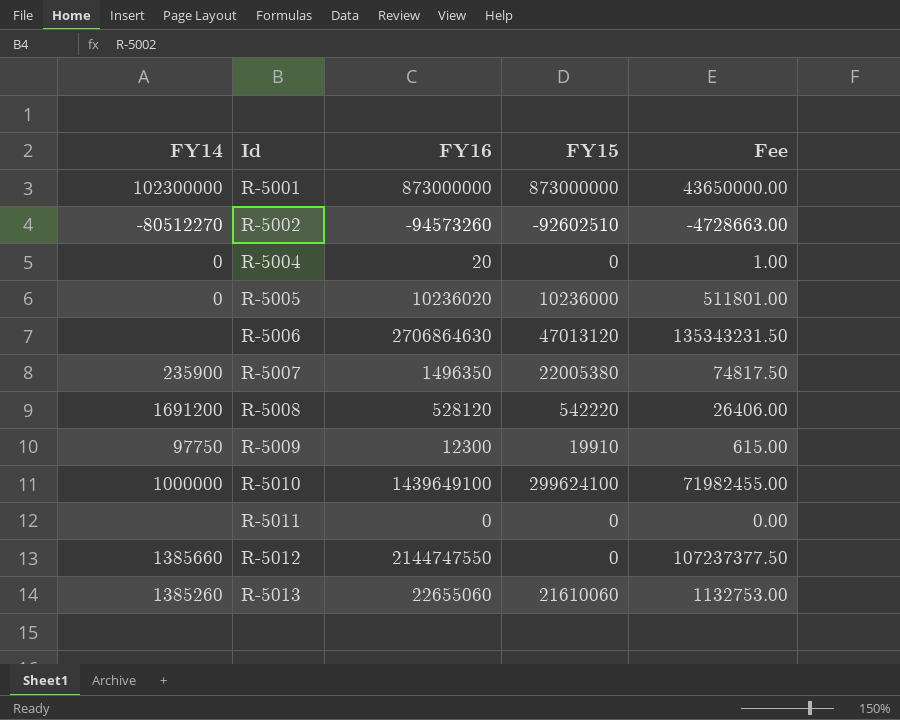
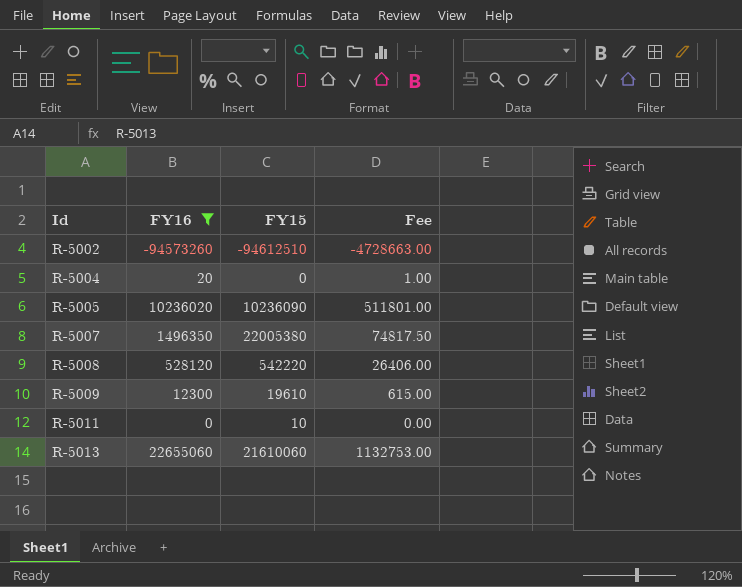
filter: none -> FY16 <= 22655060
column FY14 | position: 1 -> none
R-5002 | FY15: -92602510 -> -94612510
R-5005 | FY15: 10236000 -> 10236090
R-5009 | FY15: 19910 -> 19610
R-5011 | FY15: 0 -> 10

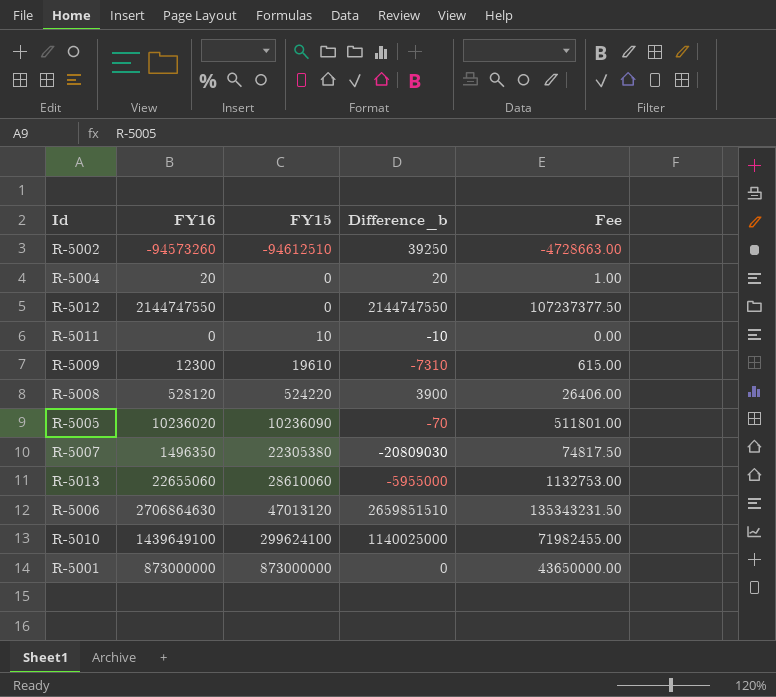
filter: FY16 <= 22655060 -> none
row order: Id ascending -> FY15 ascending
column Difference_b | formula: none -> [FY16] - [FY15]
R-5008 | FY15: 542220 -> 524220
R-5007 | FY15: 22005380 -> 22305380
R-5013 | FY15: 21610060 -> 28610060

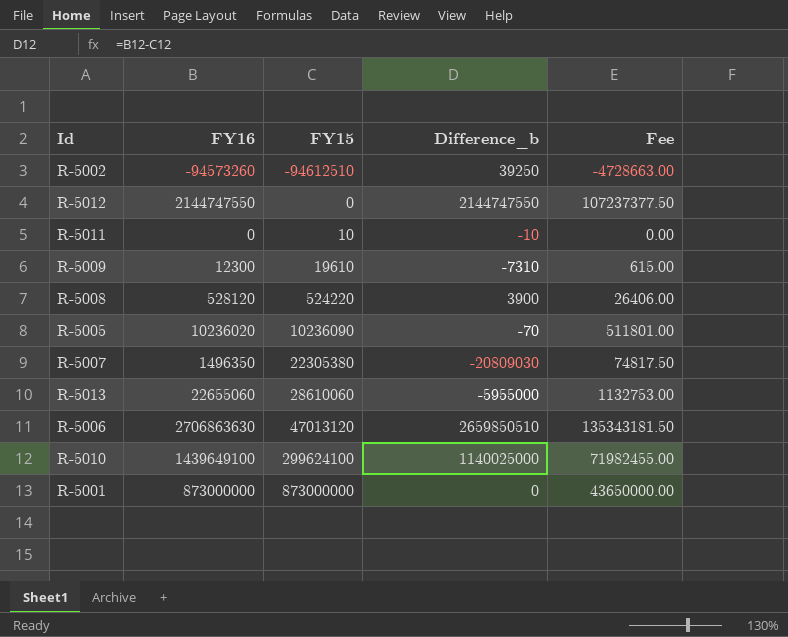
row R-5004: 20 | 0 | 20 | 1.00 -> none
R-5006 | FY16: 2706864630 -> 2706863630
R-5006 | Difference_b: 2659851510 -> 2659850510
R-5006 | Fee: 135343231.50 -> 135343181.50

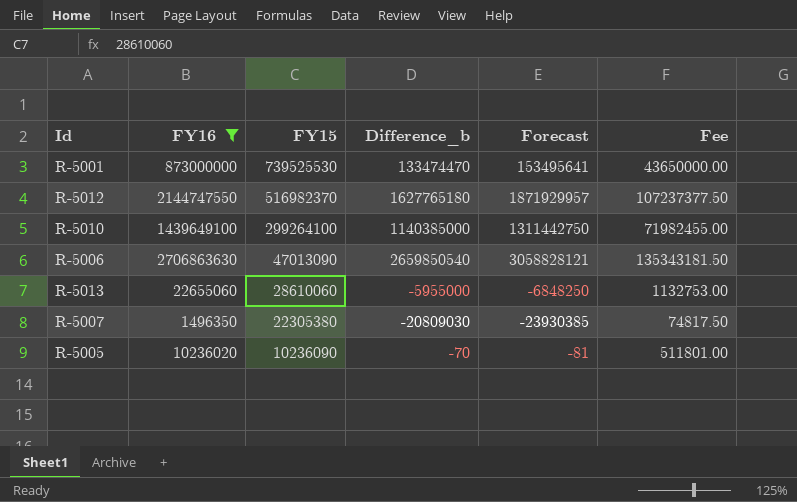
filter: none -> FY16 >= 1496350
row order: FY15 ascending -> FY15 descending
column Forecast | formula: none -> [Difference_b] * 1.15
R-5001 | FY15: 873000000 -> 739525530
R-5001 | Difference_b: 0 -> 133474470
R-5012 | FY15: 0 -> 516982370
R-5012 | Difference_b: 2144747550 -> 1627765180
R-5010 | FY15: 299624100 -> 299264100
R-5010 | Difference_b: 1140025000 -> 1140385000
R-5006 | FY15: 47013120 -> 47013090
R-5006 | Difference_b: 2659850510 -> 2659850540

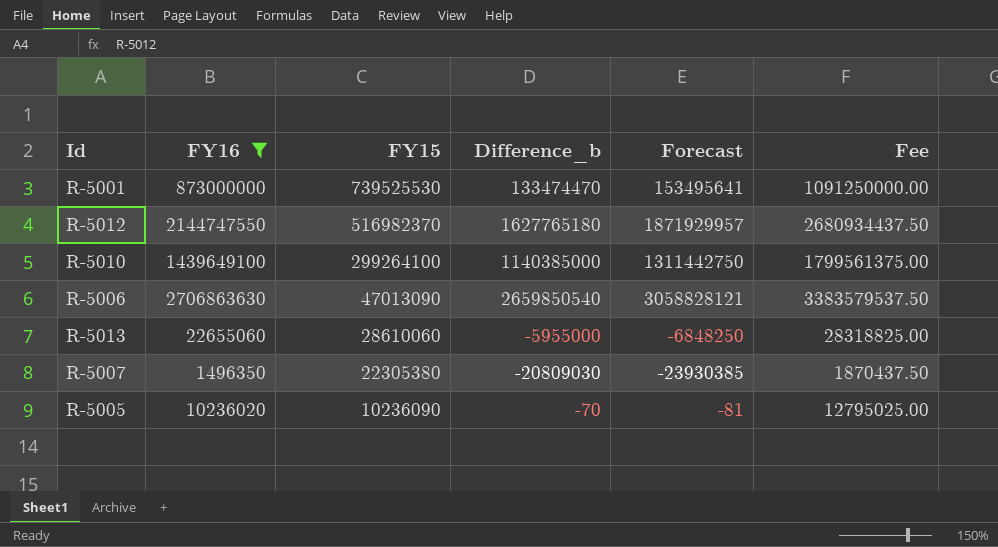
column Fee | formula: [FY16] * 0.05 -> [FY16] * 1.25

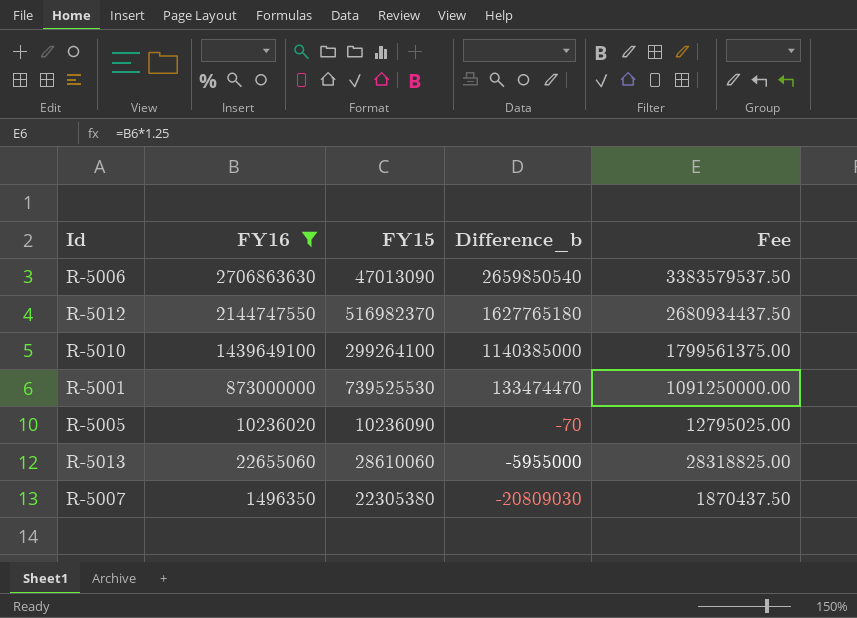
row order: FY15 descending -> Difference_b descending
column Forecast | formula: [Difference_b] * 1.15 -> none

